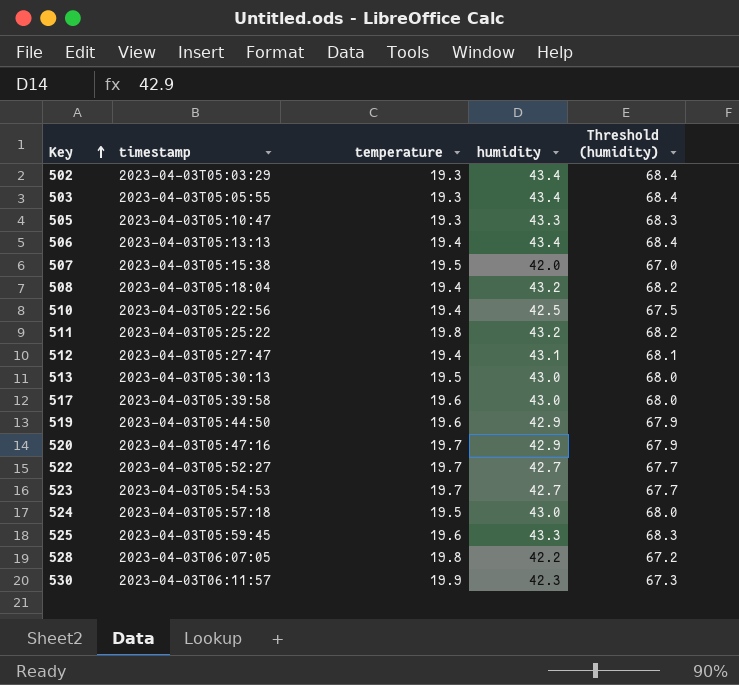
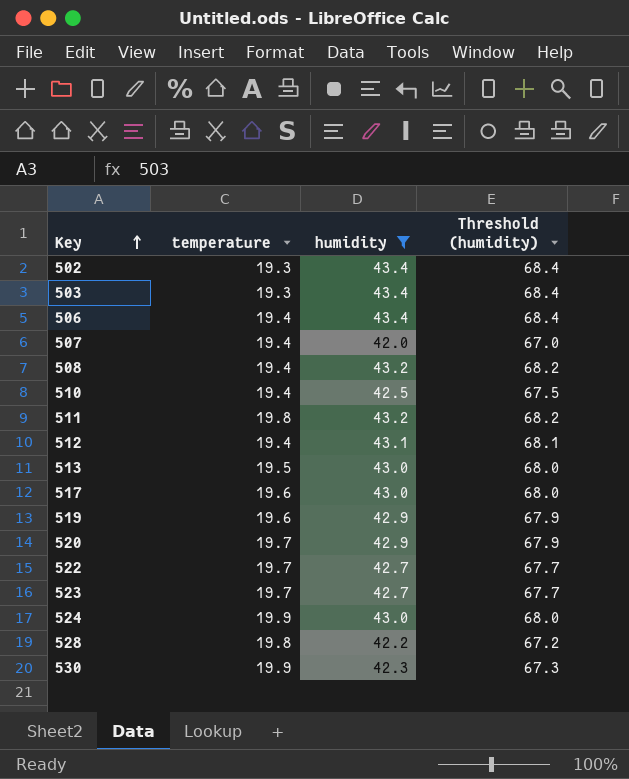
filter: none -> humidity != 43.3
column timestamp | position: 2 -> none
507 | temperature: 19.5 -> 19.4
524 | temperature: 19.5 -> 19.9

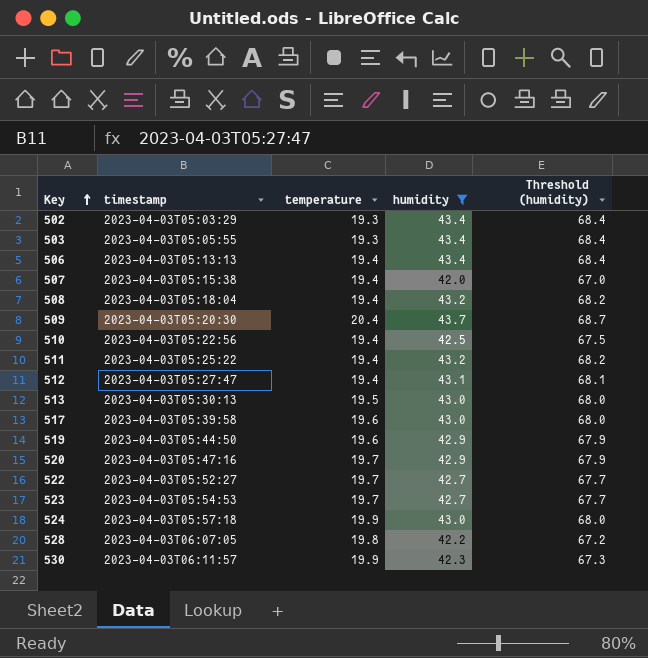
column timestamp | position: none -> 2
row 509: none -> 2023-04-03T05:20:30 | 20.4 | 43.7 | 68.7
511 | temperature: 19.8 -> 19.4

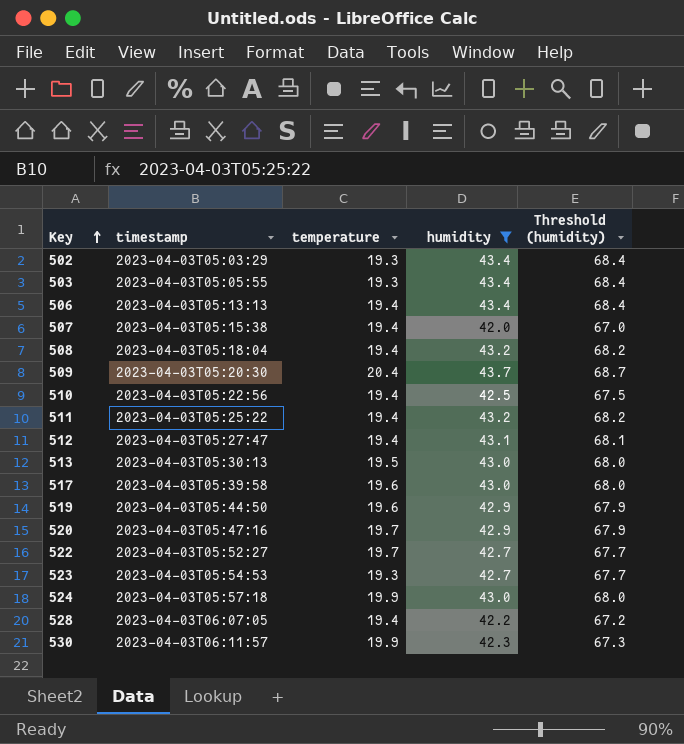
523 | temperature: 19.7 -> 19.3
528 | temperature: 19.8 -> 19.4

